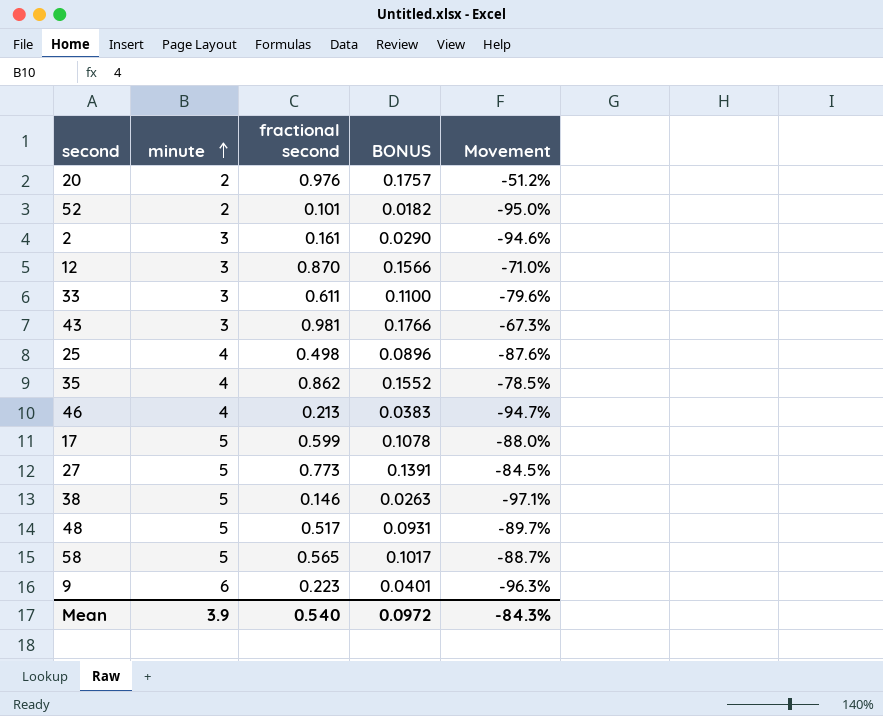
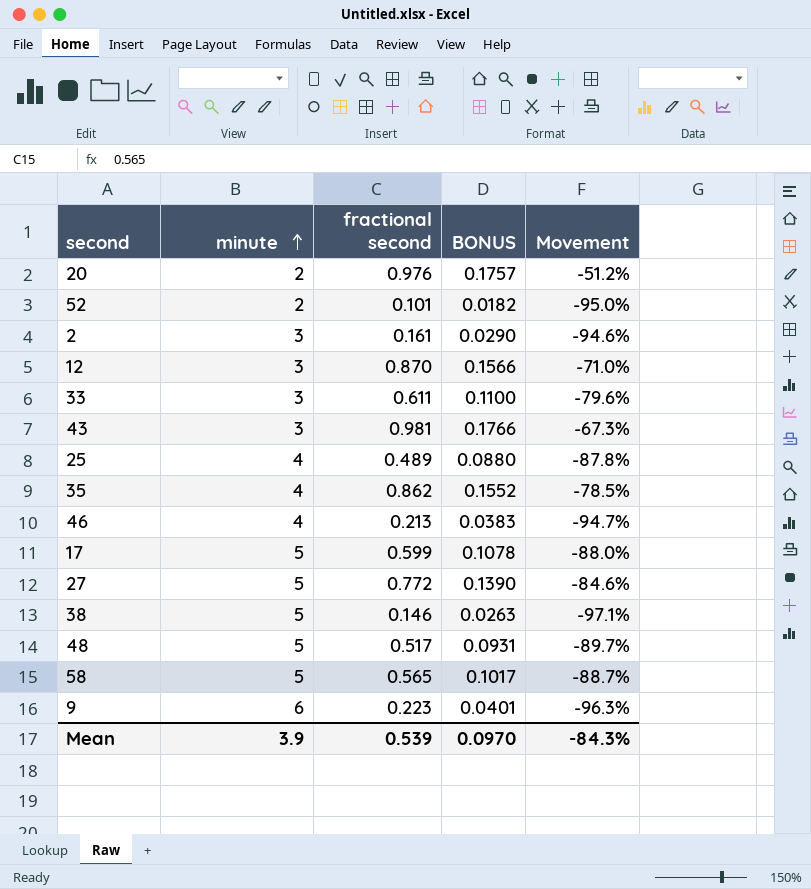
25 | fractional second: 0.498 -> 0.489
25 | BONUS: 0.0896 -> 0.0880
25 | Movement: -87.6% -> -87.8%
27 | fractional second: 0.773 -> 0.772
27 | BONUS: 0.1391 -> 0.1390
27 | Movement: -84.5% -> -84.6%
Mean | fractional second: 0.540 -> 0.539
Mean | BONUS: 0.0972 -> 0.0970

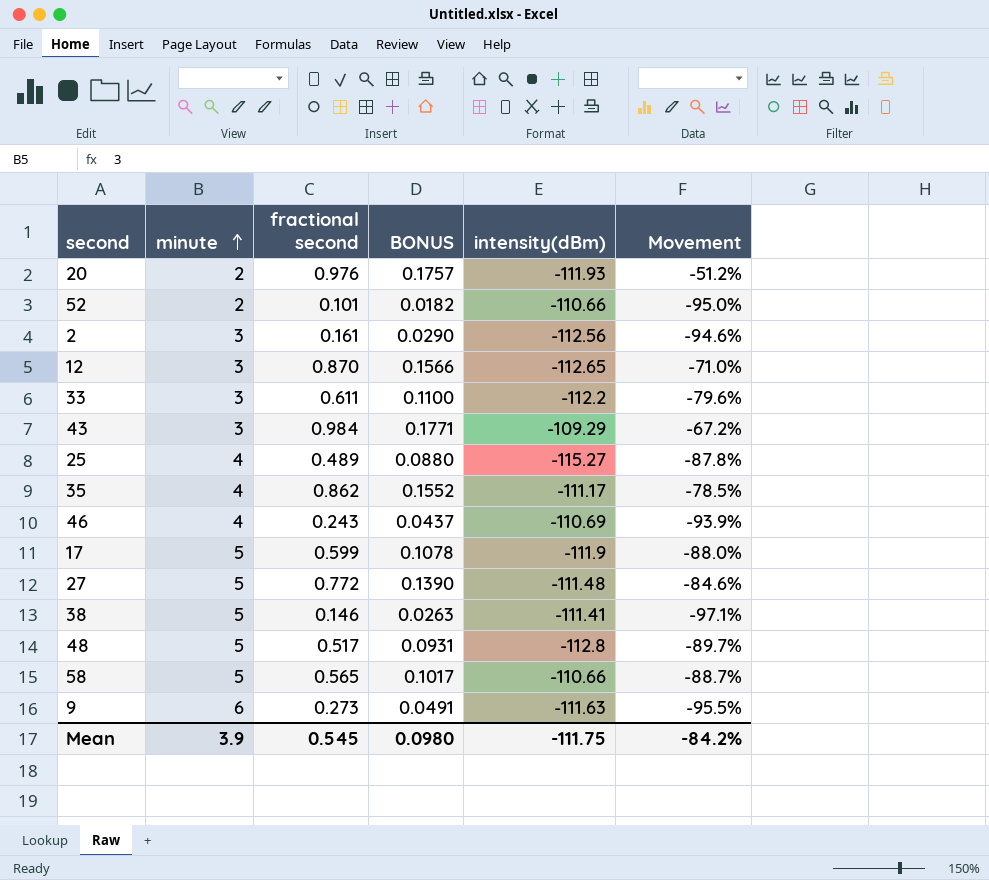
column intensity(dBm) | position: none -> 5
43 | fractional second: 0.981 -> 0.984
43 | BONUS: 0.1766 -> 0.1771
43 | Movement: -67.3% -> -67.2%
46 | fractional second: 0.213 -> 0.243
46 | BONUS: 0.0383 -> 0.0437
46 | Movement: -94.7% -> -93.9%
9 | fractional second: 0.223 -> 0.273
9 | BONUS: 0.0401 -> 0.0491
9 | Movement: -96.3% -> -95.5%
Mean | fractional second: 0.539 -> 0.545
Mean | BONUS: 0.0970 -> 0.0980
Mean | Movement: -84.3% -> -84.2%

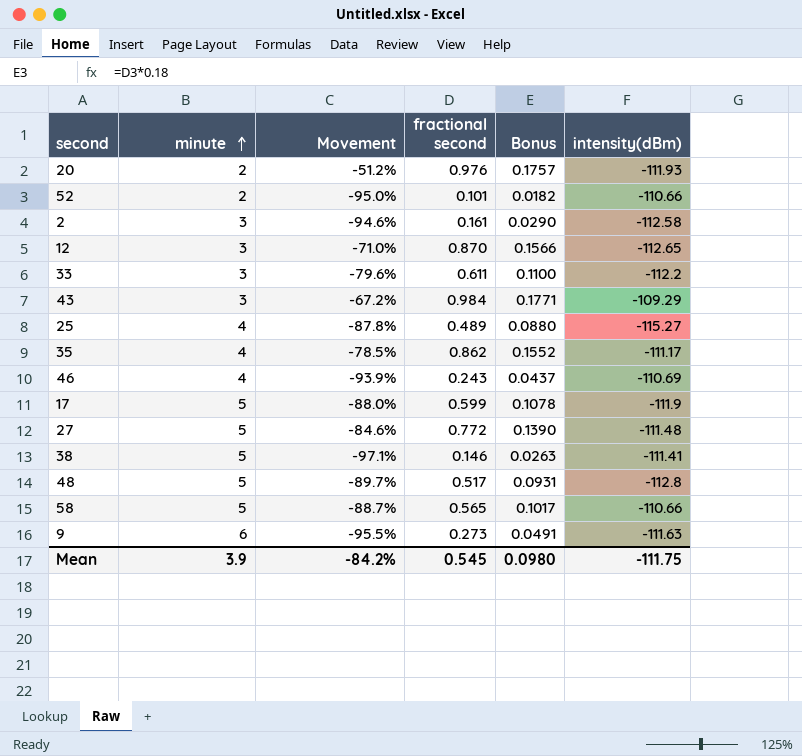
column Movement | position: 6 -> 3
column name: BONUS -> Bonus
2 | intensity(dBm): -112.56 -> -112.58

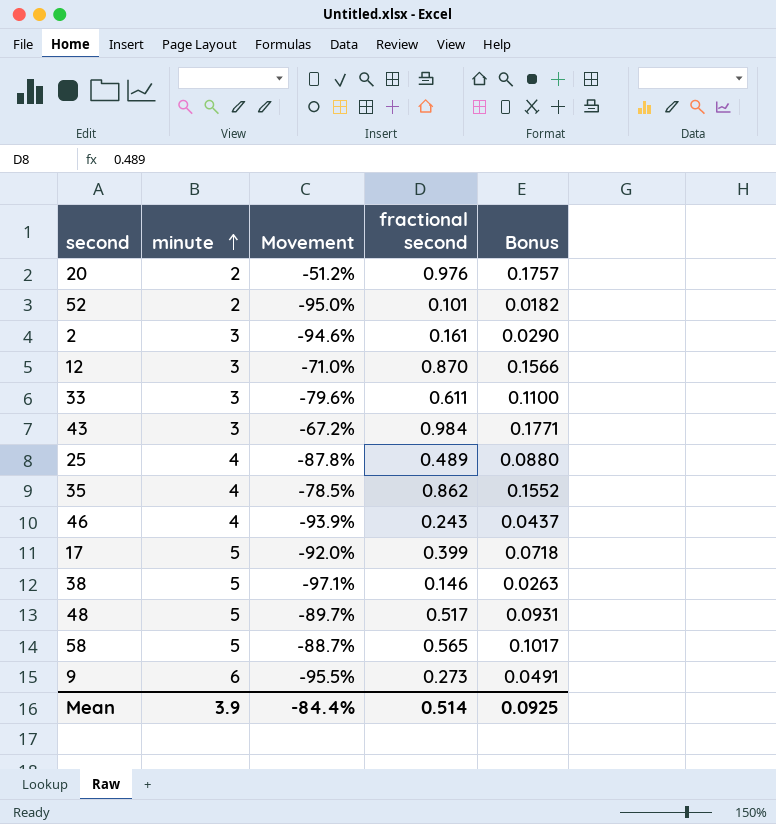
column intensity(dBm) | position: 6 -> none
row 27: 5 | -84.6% | 0.772 | 0.1390 | -111.48 -> none
17 | Movement: -88.0% -> -92.0%
17 | fractional second: 0.599 -> 0.399
17 | Bonus: 0.1078 -> 0.0718
Mean | Movement: -84.2% -> -84.4%
Mean | fractional second: 0.545 -> 0.514
Mean | Bonus: 0.0980 -> 0.0925

